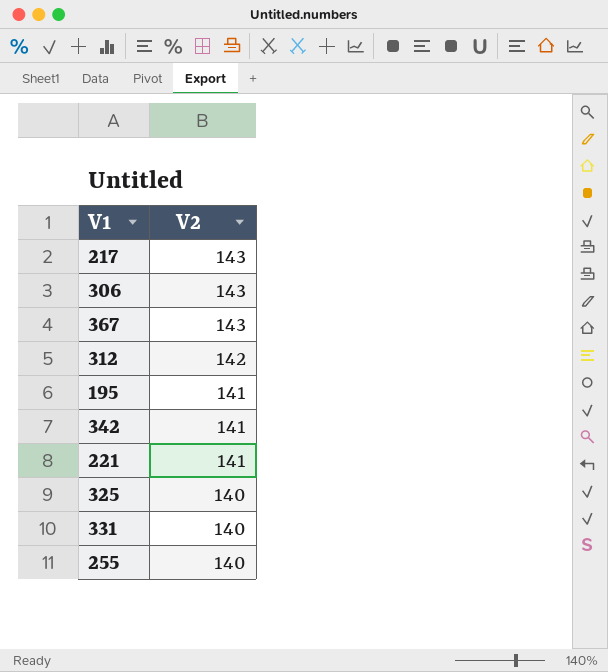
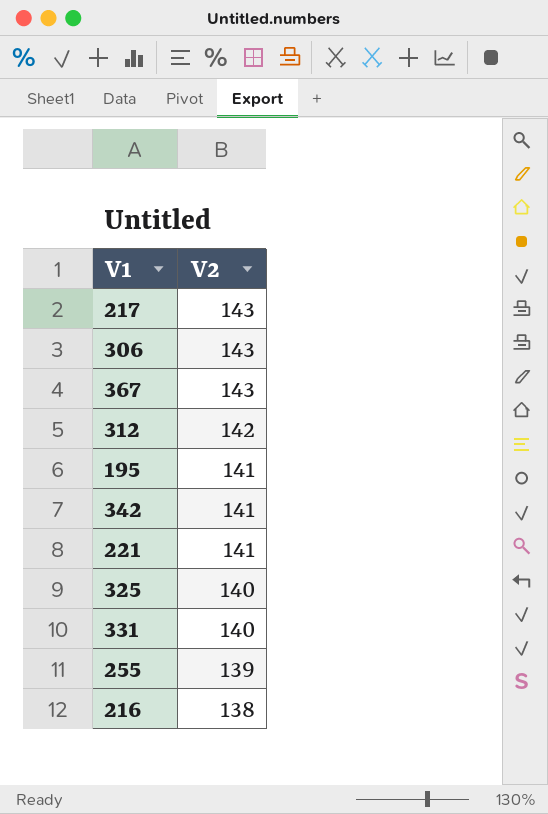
255 | V2: 140 -> 139
row 216: none -> 138

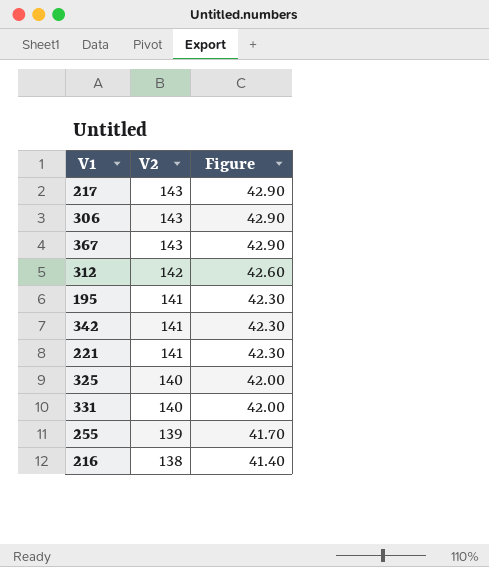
column Figure | formula: none -> [V2] * 0.3

